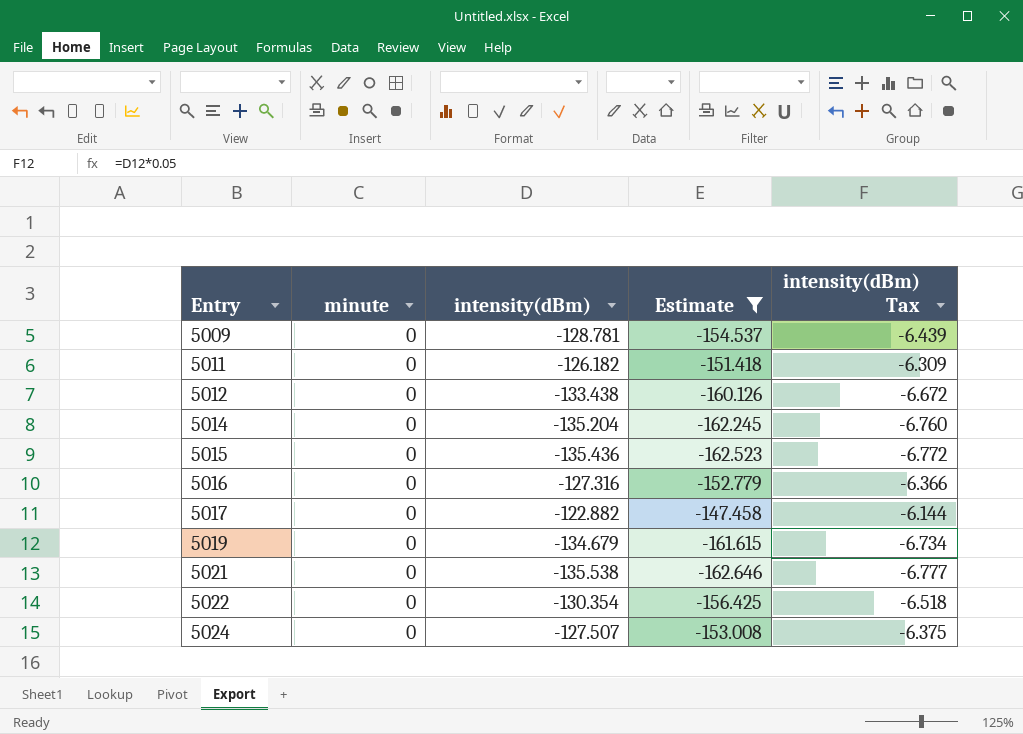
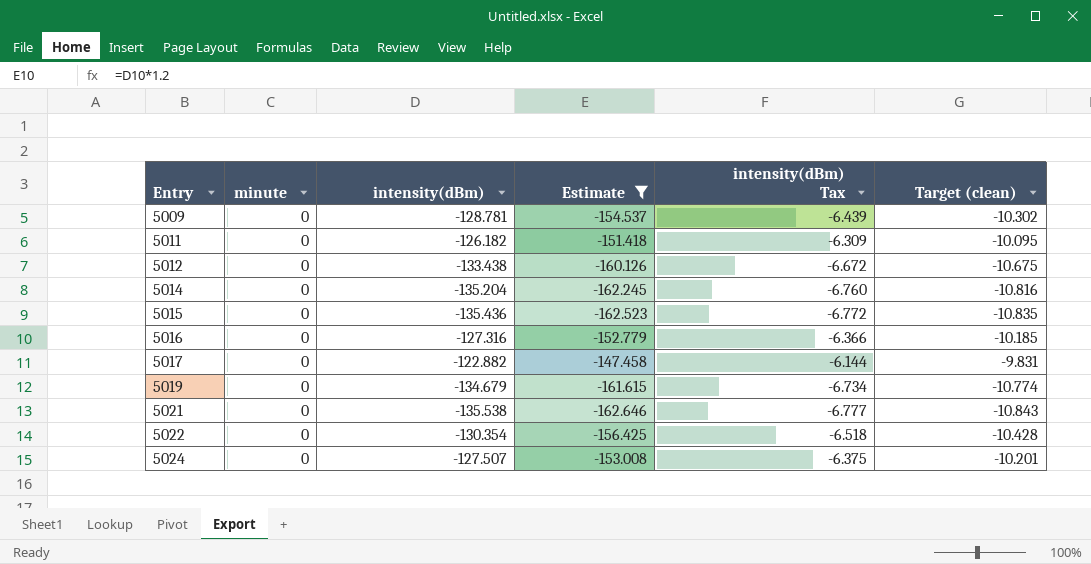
column Target (clean) | formula: none -> [intensity(dBm)] * 0.08

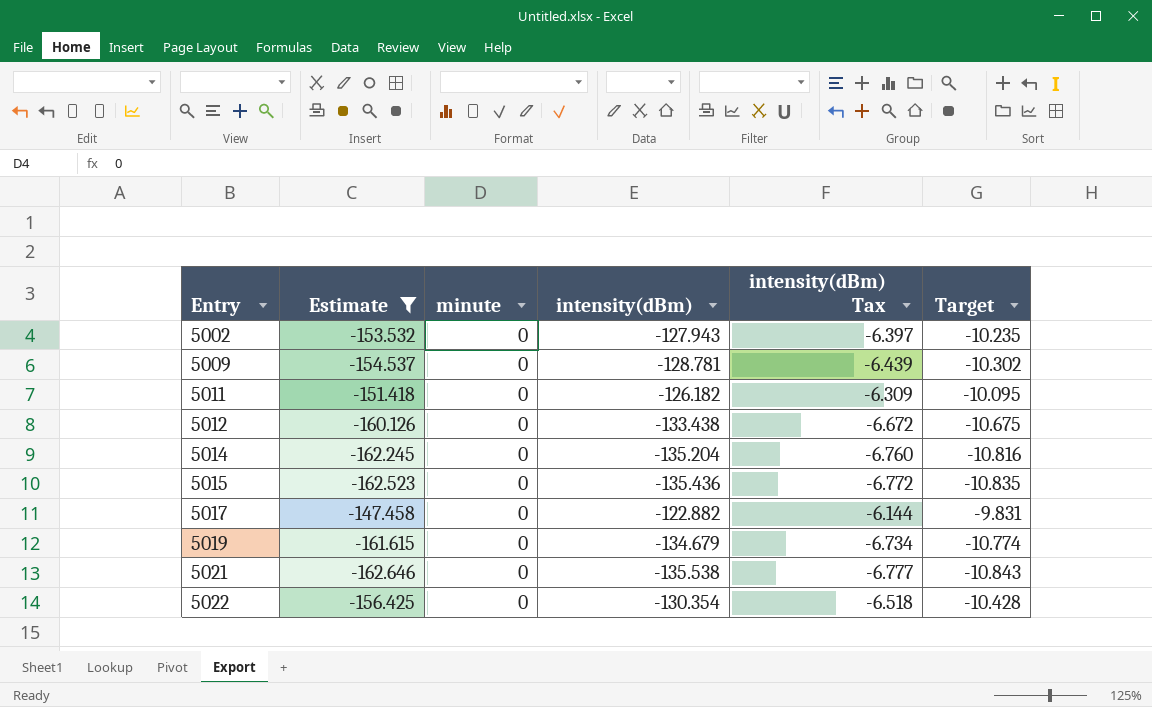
column Estimate | position: 4 -> 2
column name: Target (clean) -> Target
row 5016: 0 | -127.316 | -152.779 | -6.366 | -10.185 -> none
row 5024: 0 | -127.507 | -153.008 | -6.375 | -10.201 -> none
row 5002: none -> -153.532 | 0 | -127.943 | -6.397 | -10.235

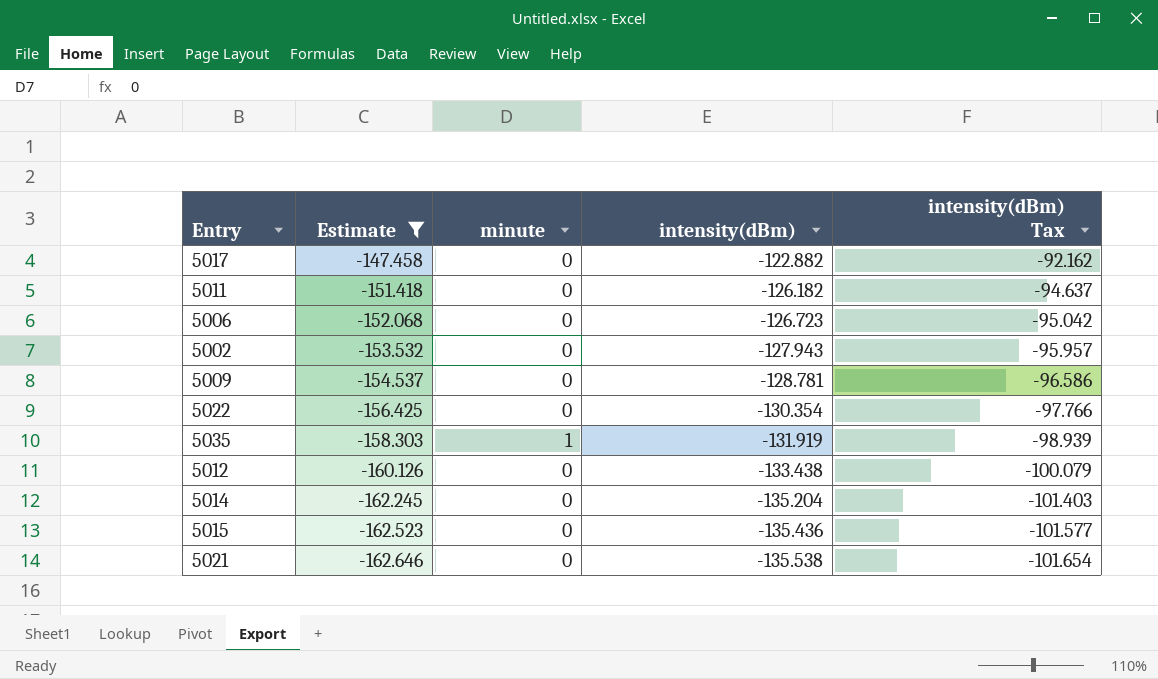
row order: Entry ascending -> Estimate descending
column Target | formula: [intensity(dBm)] * 0.08 -> none
column intensity(dBm) Tax | formula: [intensity(dBm)] * 0.05 -> [intensity(dBm)] * 0.75
row 5019: -161.615 | 0 | -134.679 | -6.734 | -10.774 -> none
row 5006: none -> -152.068 | 0 | -126.723 | -95.042
row 5035: none -> -158.303 | 1 | -131.919 | -98.939

